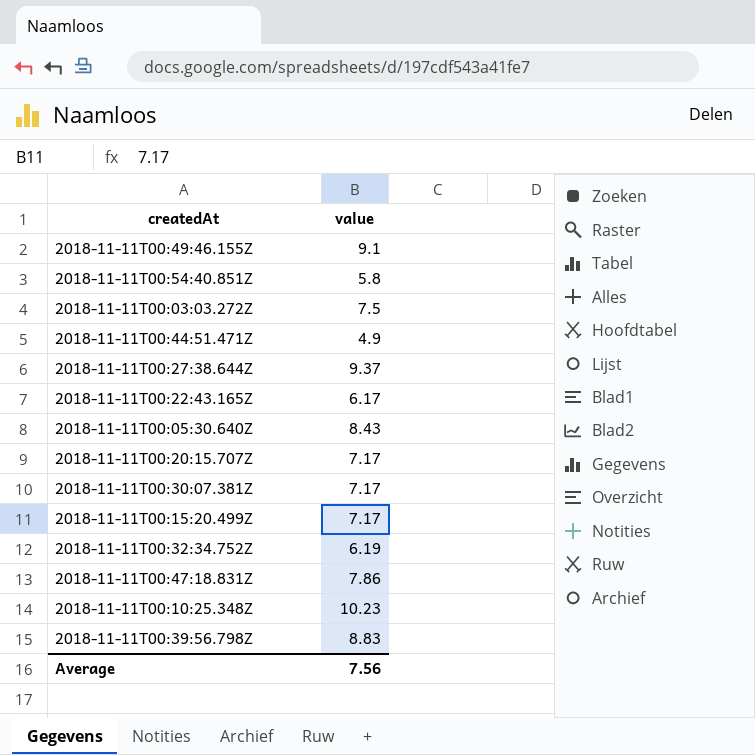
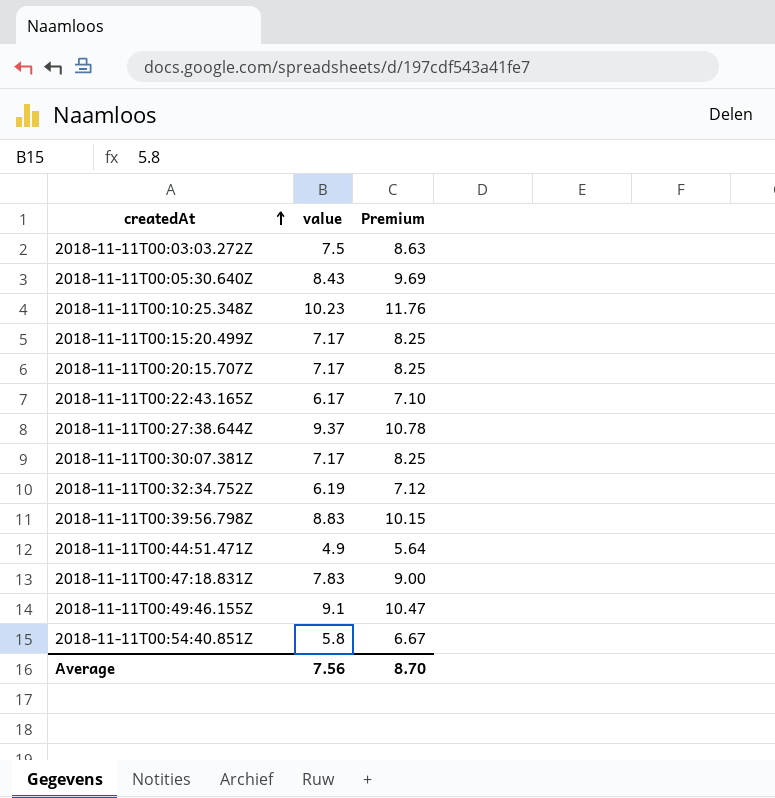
row order: none -> createdAt ascending
column Premium | formula: none -> [value] * 1.15
2018-11-11T00:47:18.831Z | value: 7.86 -> 7.83

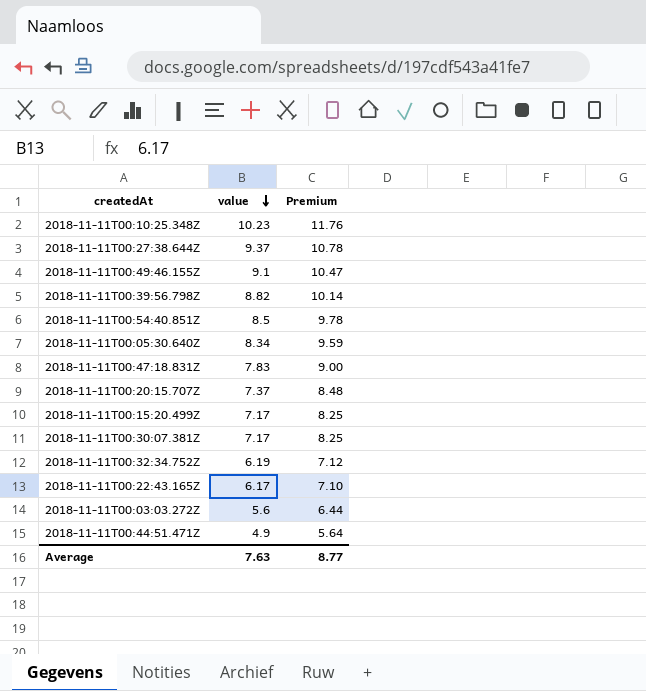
row order: createdAt ascending -> value descending
2018-11-11T00:39:56.798Z | value: 8.83 -> 8.82
2018-11-11T00:39:56.798Z | Premium: 10.15 -> 10.14
2018-11-11T00:54:40.851Z | value: 5.8 -> 8.5
2018-11-11T00:54:40.851Z | Premium: 6.67 -> 9.78
2018-11-11T00:05:30.640Z | value: 8.43 -> 8.34
2018-11-11T00:05:30.640Z | Premium: 9.69 -> 9.59
2018-11-11T00:20:15.707Z | value: 7.17 -> 7.37
2018-11-11T00:20:15.707Z | Premium: 8.25 -> 8.48
2018-11-11T00:03:03.272Z | value: 7.5 -> 5.6
2018-11-11T00:03:03.272Z | Premium: 8.63 -> 6.44
Average | value: 7.56 -> 7.63
Average | Premium: 8.70 -> 8.77

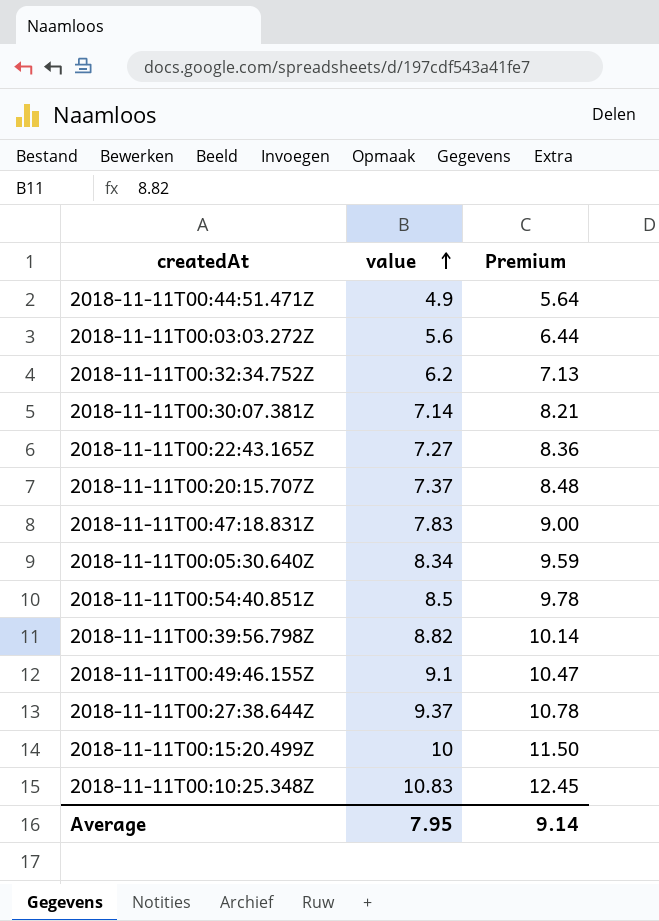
row order: value descending -> value ascending
2018-11-11T00:32:34.752Z | value: 6.19 -> 6.2
2018-11-11T00:32:34.752Z | Premium: 7.12 -> 7.13
2018-11-11T00:30:07.381Z | value: 7.17 -> 7.14
2018-11-11T00:30:07.381Z | Premium: 8.25 -> 8.21
2018-11-11T00:22:43.165Z | value: 6.17 -> 7.27
2018-11-11T00:22:43.165Z | Premium: 7.10 -> 8.36
2018-11-11T00:15:20.499Z | value: 7.17 -> 10
2018-11-11T00:15:20.499Z | Premium: 8.25 -> 11.50
2018-11-11T00:10:25.348Z | value: 10.23 -> 10.83
2018-11-11T00:10:25.348Z | Premium: 11.76 -> 12.45
Average | value: 7.63 -> 7.95
Average | Premium: 8.77 -> 9.14

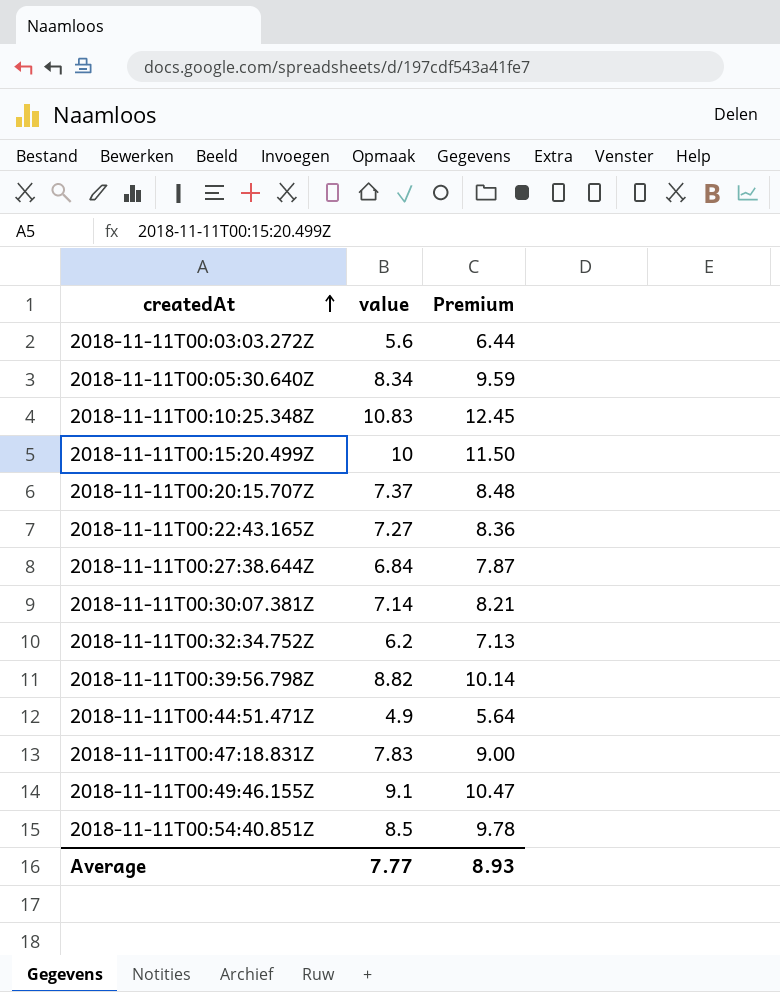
row order: value ascending -> createdAt ascending
2018-11-11T00:27:38.644Z | value: 9.37 -> 6.84
2018-11-11T00:27:38.644Z | Premium: 10.78 -> 7.87
Average | value: 7.95 -> 7.77
Average | Premium: 9.14 -> 8.93

